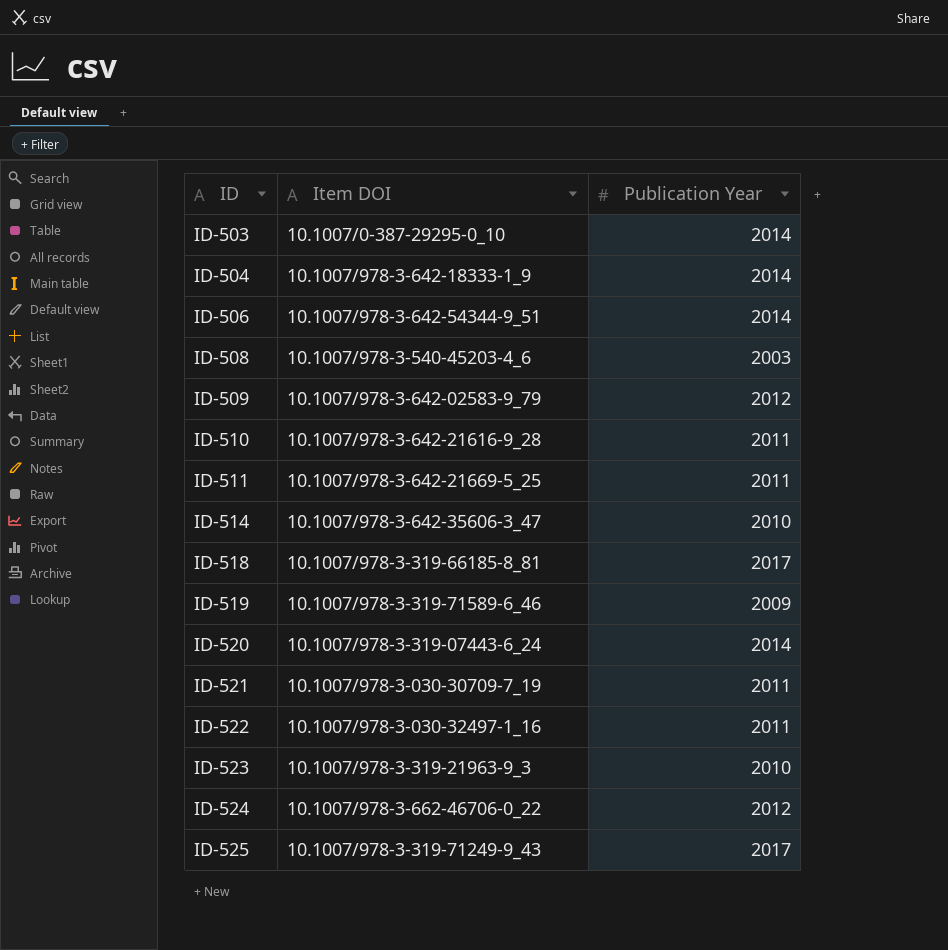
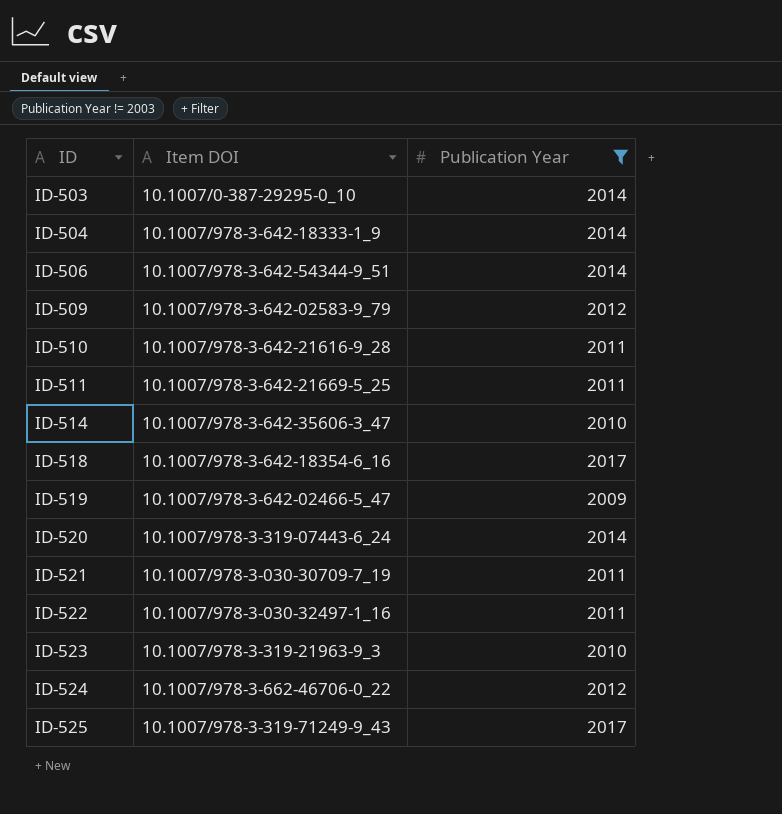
filter: none -> Publication Year != 2003
ID-518 | Item DOI: 10.1007/978-3-319-66185-8_81 -> 10.1007/978-3-642-18354-6_16
ID-519 | Item DOI: 10.1007/978-3-319-71589-6_46 -> 10.1007/978-3-642-02466-5_47

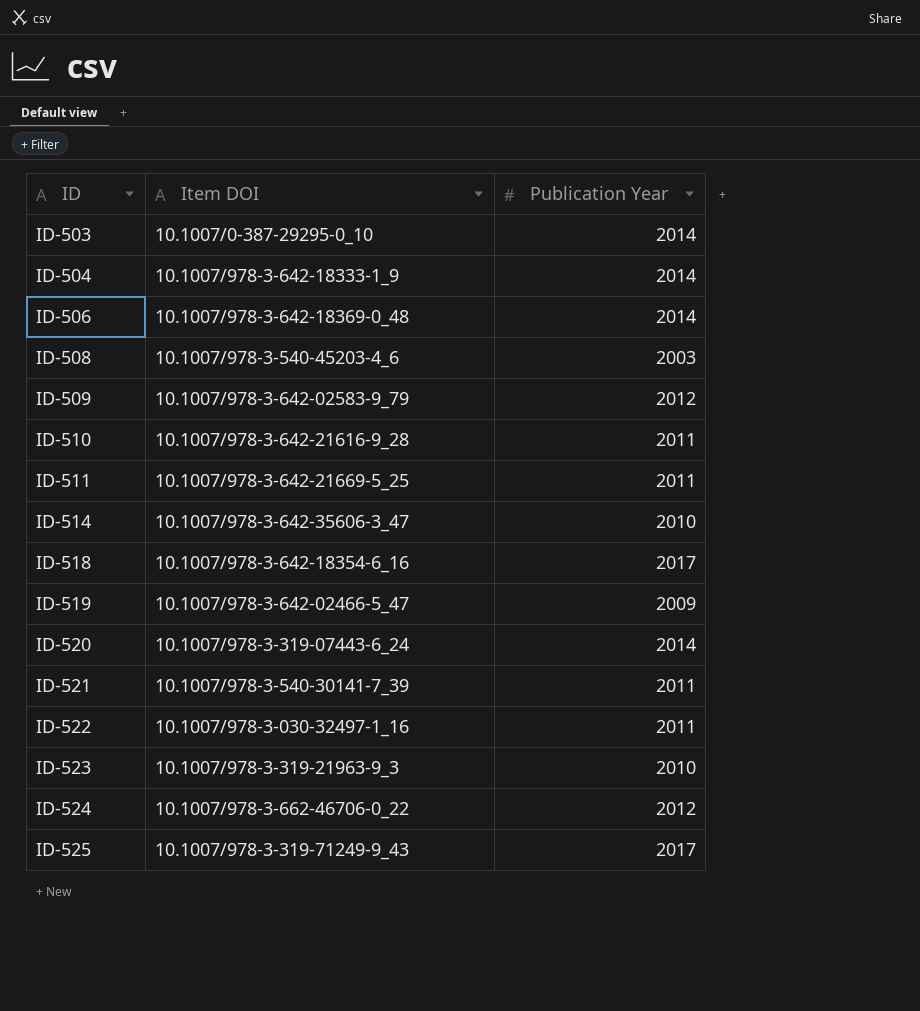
filter: Publication Year != 2003 -> none
ID-506 | Item DOI: 10.1007/978-3-642-54344-9_51 -> 10.1007/978-3-642-18369-0_48
ID-521 | Item DOI: 10.1007/978-3-030-30709-7_19 -> 10.1007/978-3-540-30141-7_39

